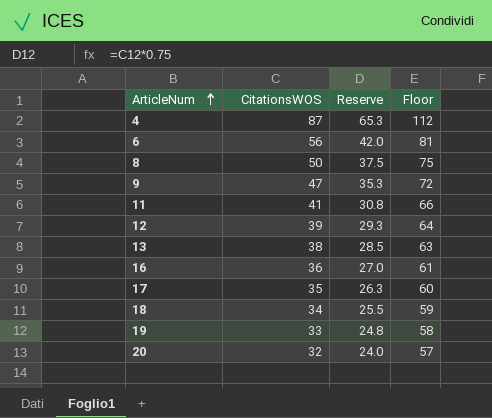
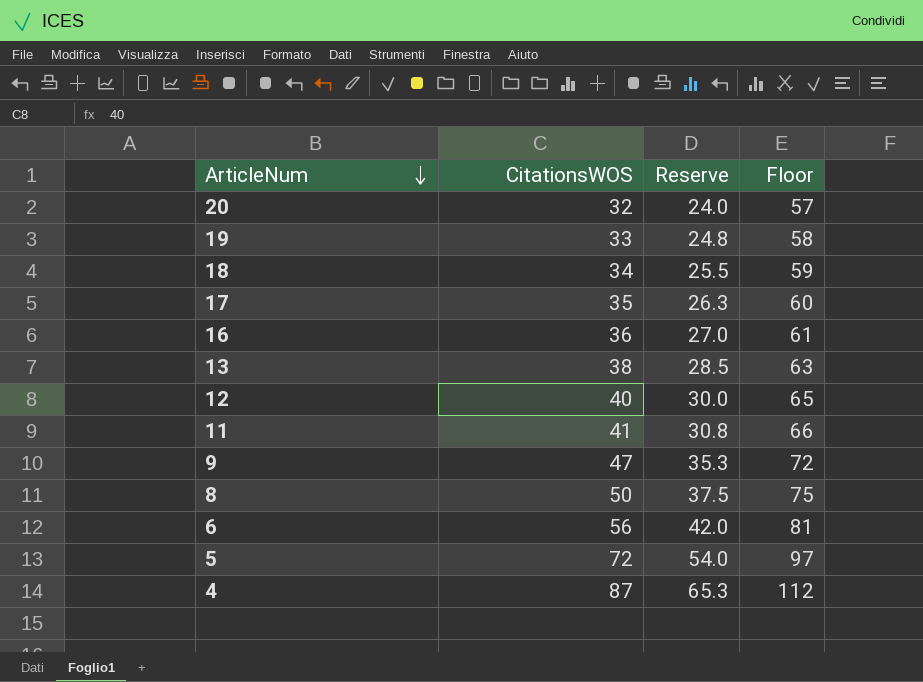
row order: ArticleNum ascending -> ArticleNum descending
12 | CitationsWOS: 39 -> 40
12 | Reserve: 29.3 -> 30.0
12 | Floor: 64 -> 65
row 5: none -> 72 | 54.0 | 97

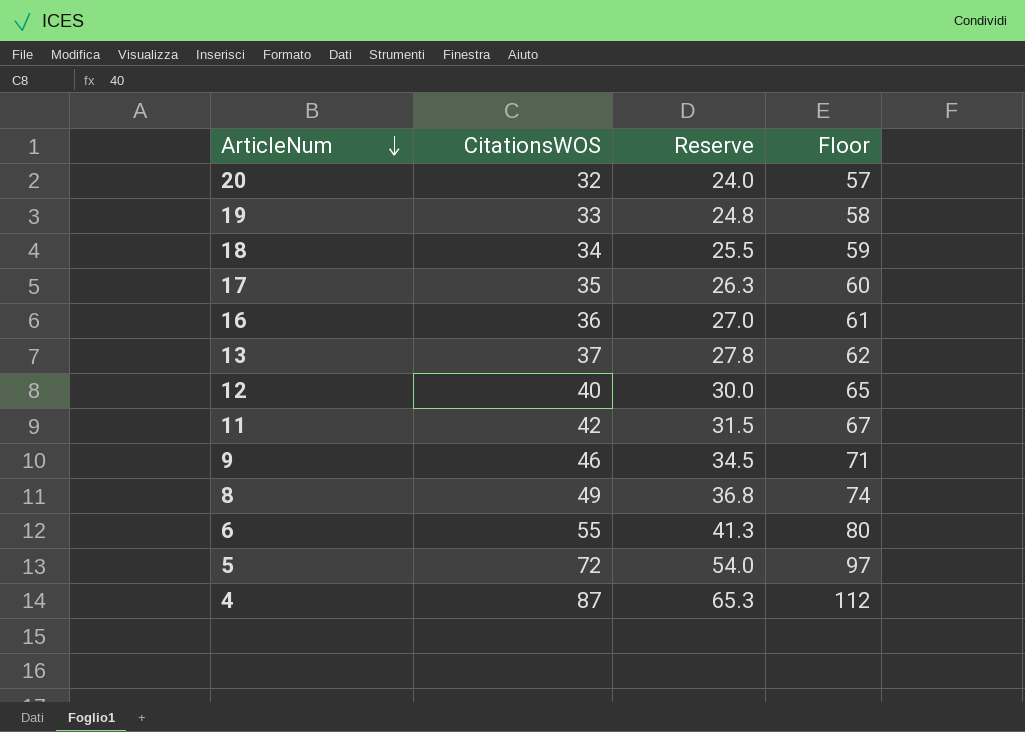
13 | CitationsWOS: 38 -> 37
13 | Reserve: 28.5 -> 27.8
13 | Floor: 63 -> 62
11 | CitationsWOS: 41 -> 42
11 | Reserve: 30.8 -> 31.5
11 | Floor: 66 -> 67
9 | CitationsWOS: 47 -> 46
9 | Reserve: 35.3 -> 34.5
9 | Floor: 72 -> 71
8 | CitationsWOS: 50 -> 49
8 | Reserve: 37.5 -> 36.8
8 | Floor: 75 -> 74
6 | CitationsWOS: 56 -> 55
6 | Reserve: 42.0 -> 41.3
6 | Floor: 81 -> 80

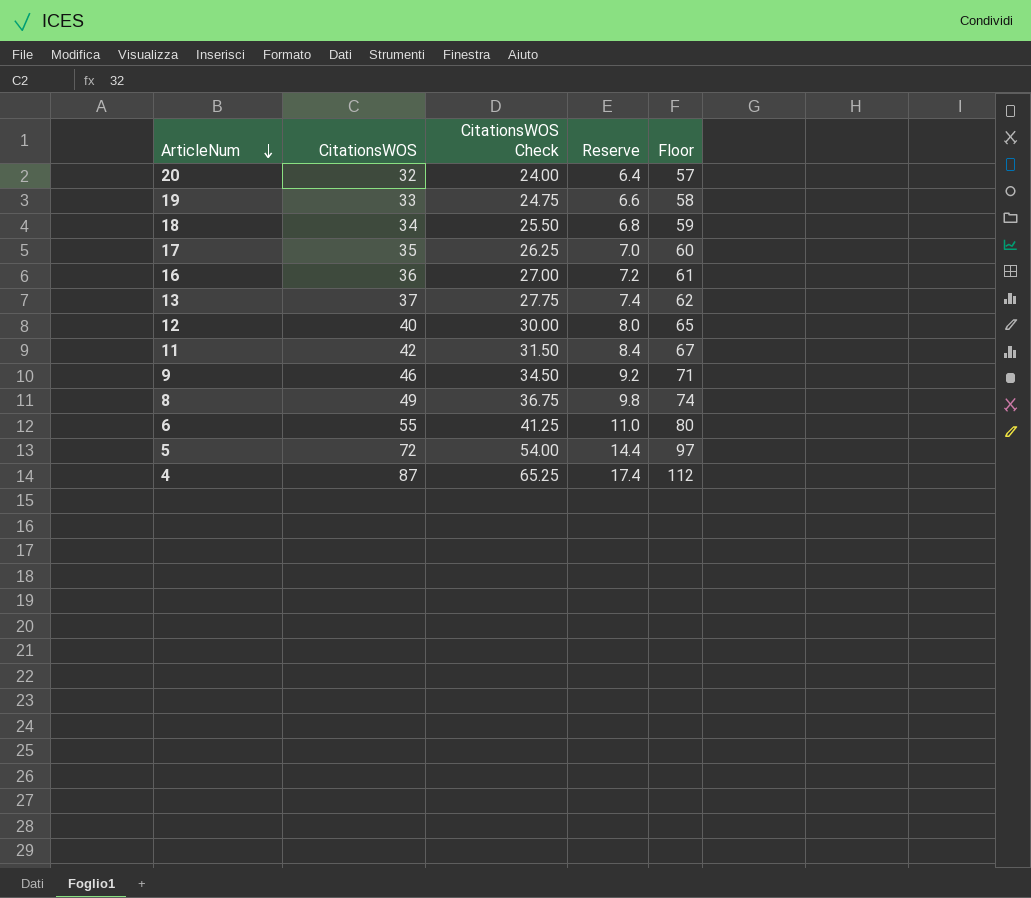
column CitationsWOS Check | formula: none -> [CitationsWOS] * 0.75
column Reserve | formula: [CitationsWOS] * 0.75 -> [CitationsWOS] * 0.2

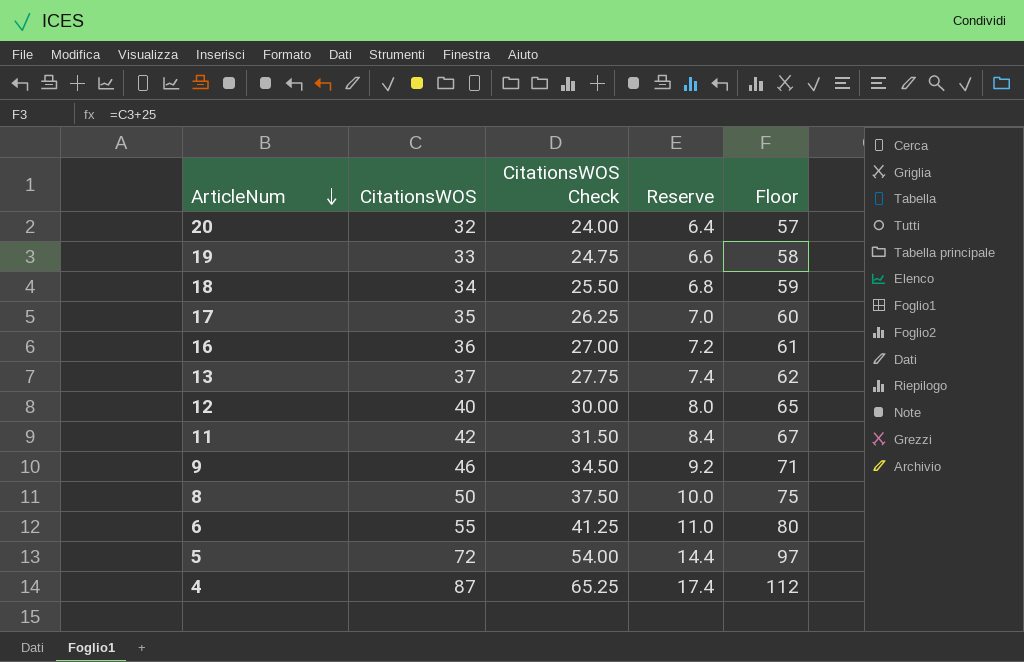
8 | CitationsWOS: 49 -> 50
8 | CitationsWOS Check: 36.75 -> 37.50
8 | Reserve: 9.8 -> 10.0
8 | Floor: 74 -> 75

